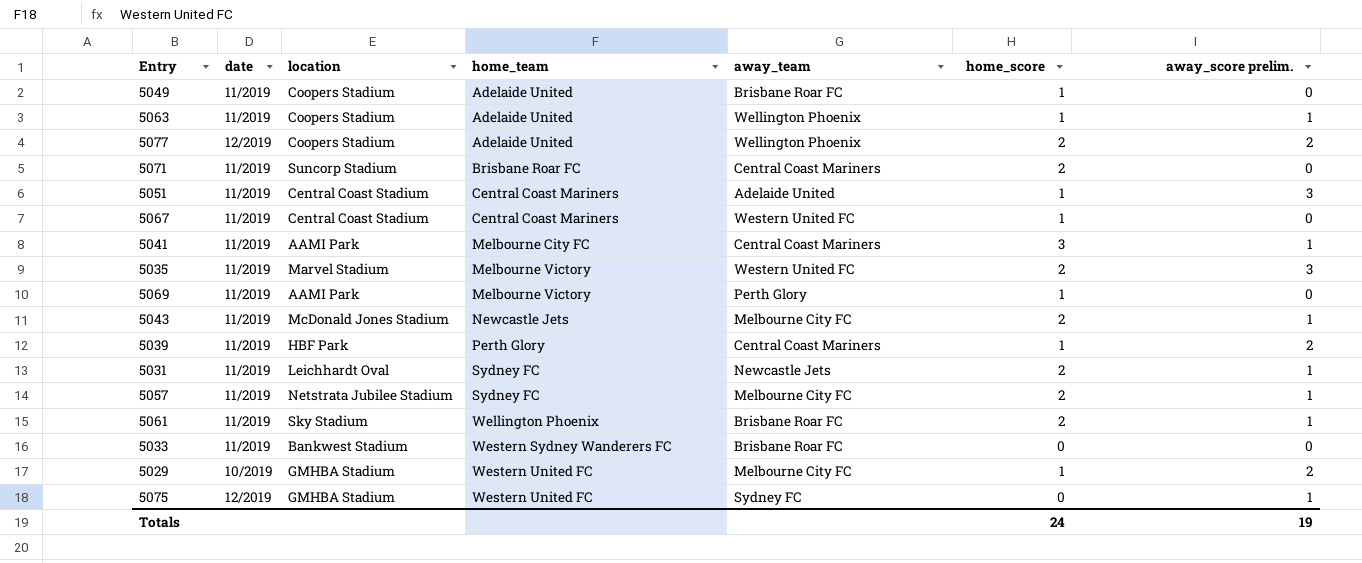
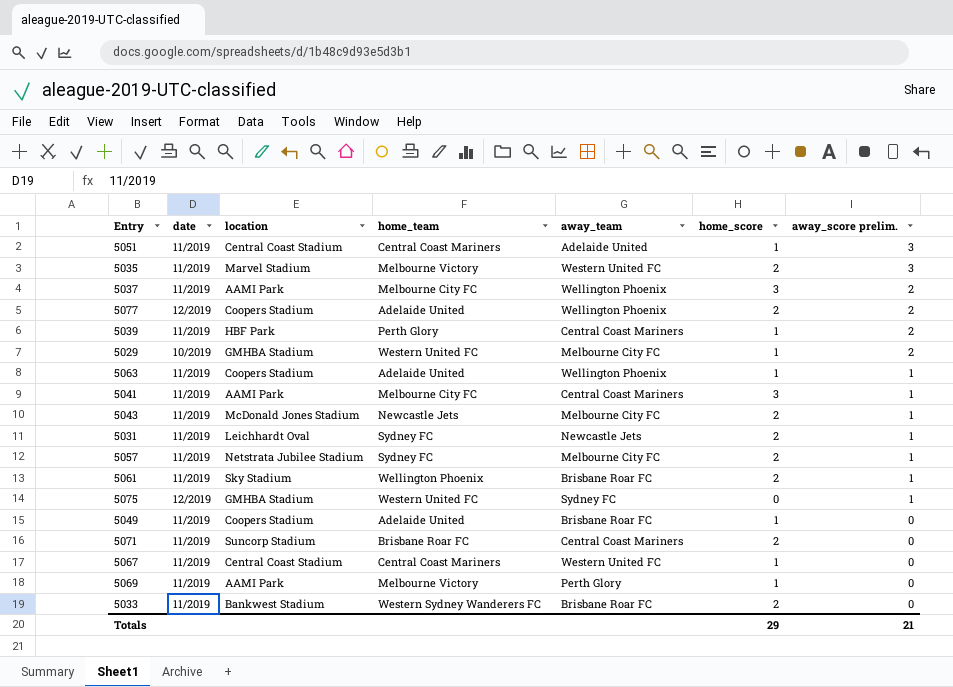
row order: home_team ascending -> away_score prelim. descending
row 5037: none -> 11/2019 | AAMI Park | Melbourne City FC | Wellington Phoenix | 3 | 2
5033 | home_score: 0 -> 2
Totals | home_score: 24 -> 29
Totals | away_score prelim.: 19 -> 21

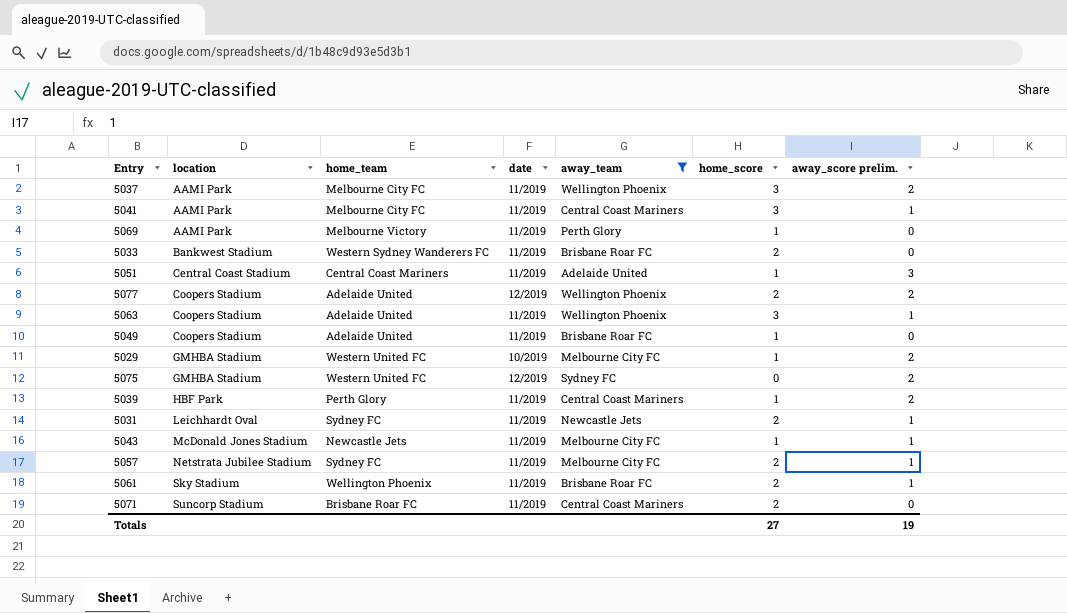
filter: none -> away_team != Western United FC
row order: away_score prelim. descending -> location ascending
column date | position: 2 -> 4
5063 | home_score: 1 -> 3
5075 | away_score prelim.: 1 -> 2
5043 | home_score: 2 -> 1
Totals | home_score: 29 -> 27
Totals | away_score prelim.: 21 -> 19

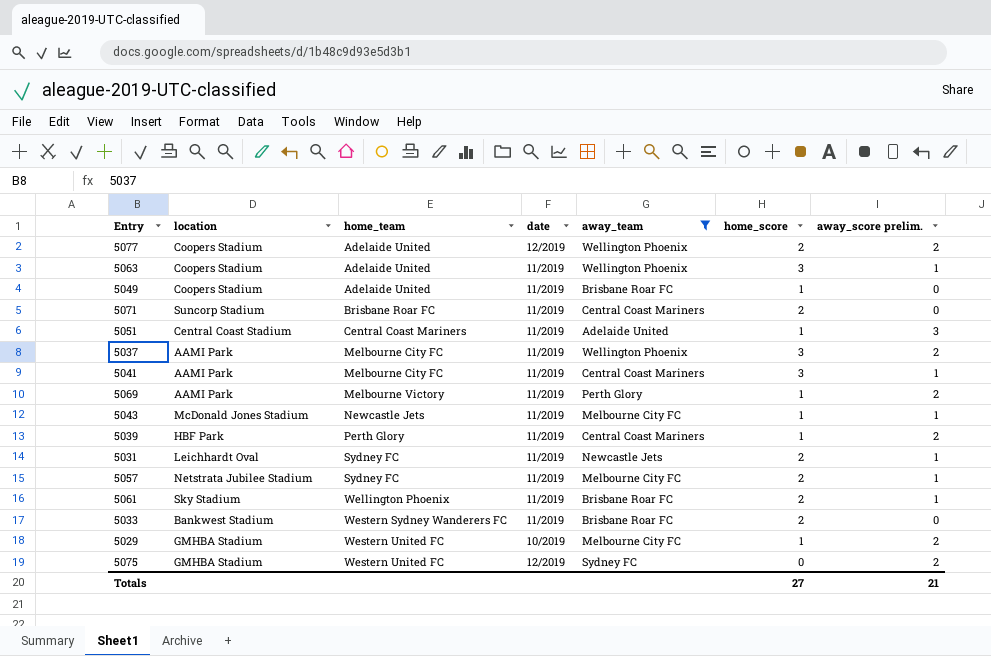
row order: location ascending -> home_team ascending
5069 | away_score prelim.: 0 -> 2
Totals | away_score prelim.: 19 -> 21

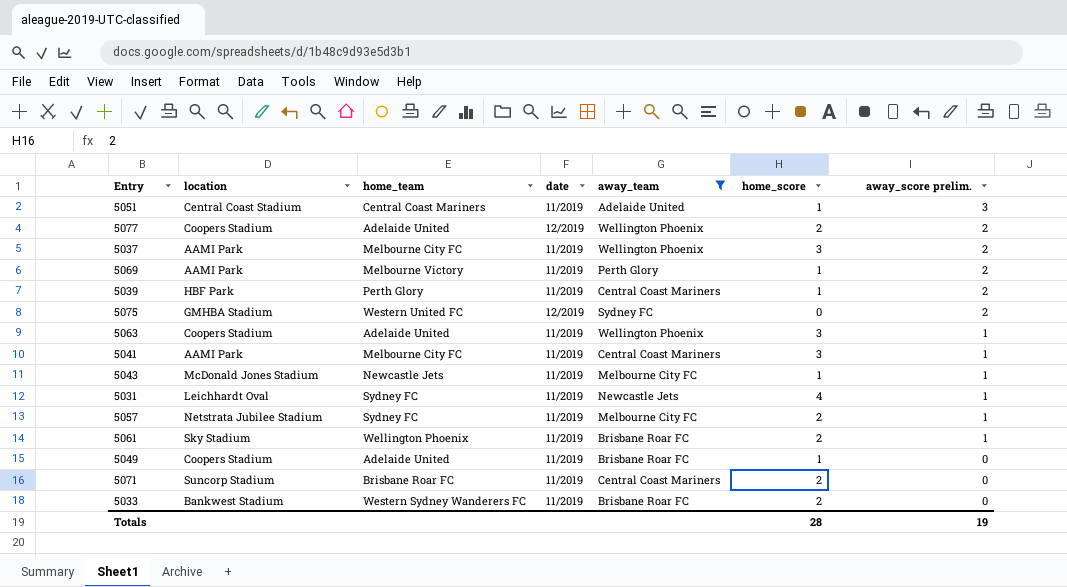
row order: home_team ascending -> away_score prelim. descending
row 5029: GMHBA Stadium | Western United FC | 10/2019 | Melbourne City FC | 1 | 2 -> none
5031 | home_score: 2 -> 4
Totals | home_score: 27 -> 28
Totals | away_score prelim.: 21 -> 19

